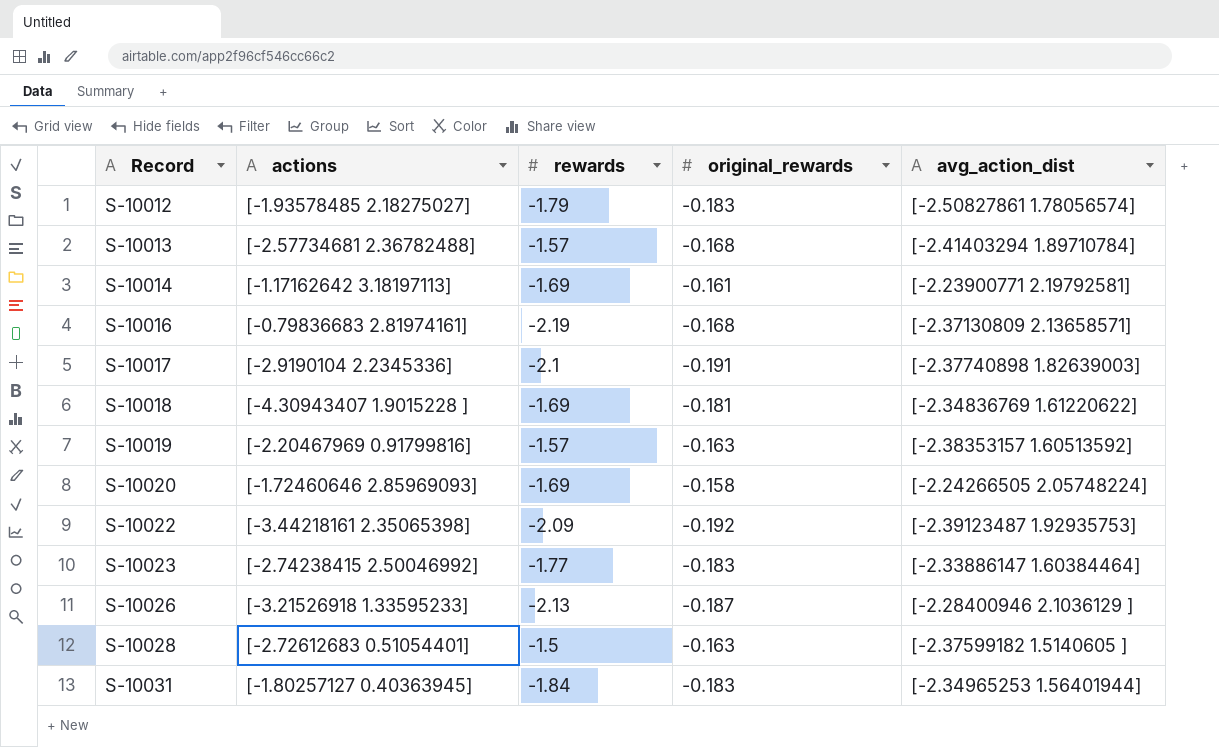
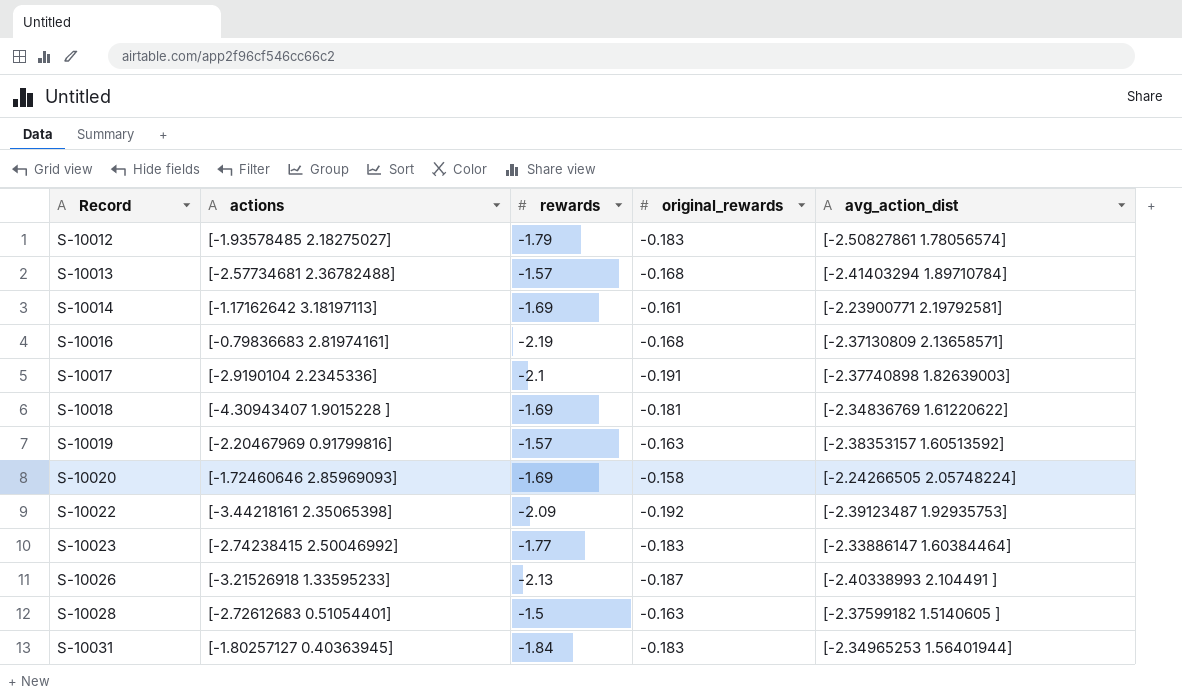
S-10026 | avg_action_dist: [-2.28400946 2.1036129 ] -> [-2.40338993 2.104491 ]

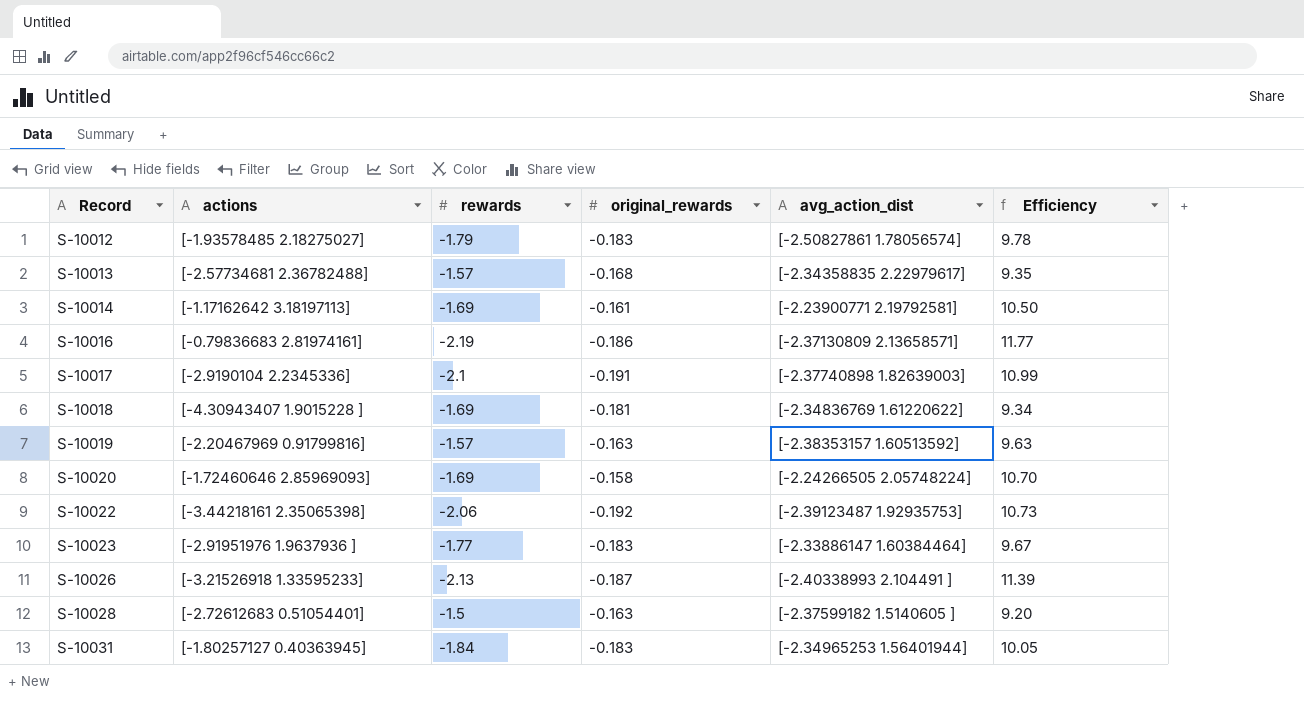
column Efficiency | formula: none -> [rewards] / [original_rewards]
S-10013 | avg_action_dist: [-2.41403294 1.89710784] -> [-2.34358835 2.22979617]
S-10016 | original_rewards: -0.168 -> -0.186
S-10022 | rewards: -2.09 -> -2.06
S-10023 | actions: [-2.74238415 2.50046992] -> [-2.91951976 1.9637936 ]

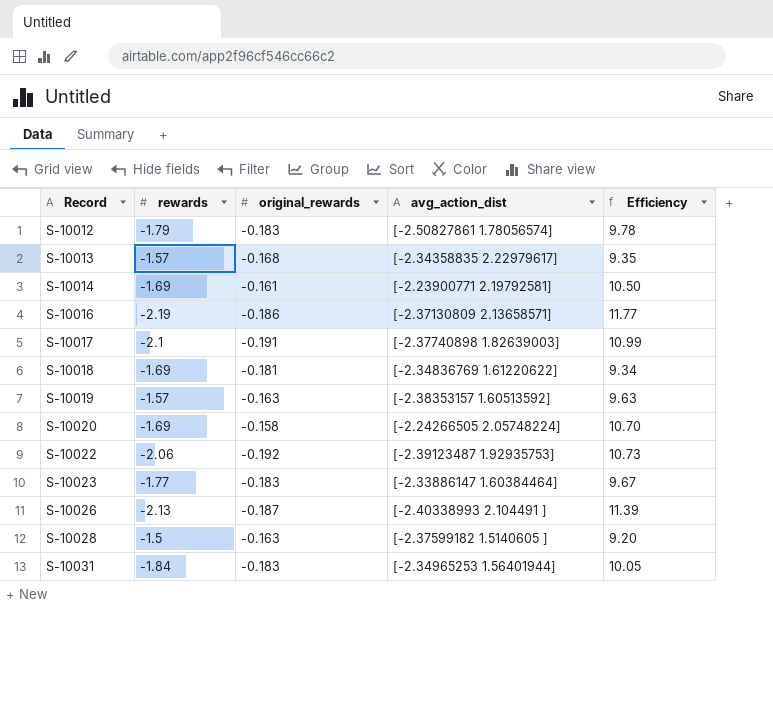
column actions | position: 2 -> none

